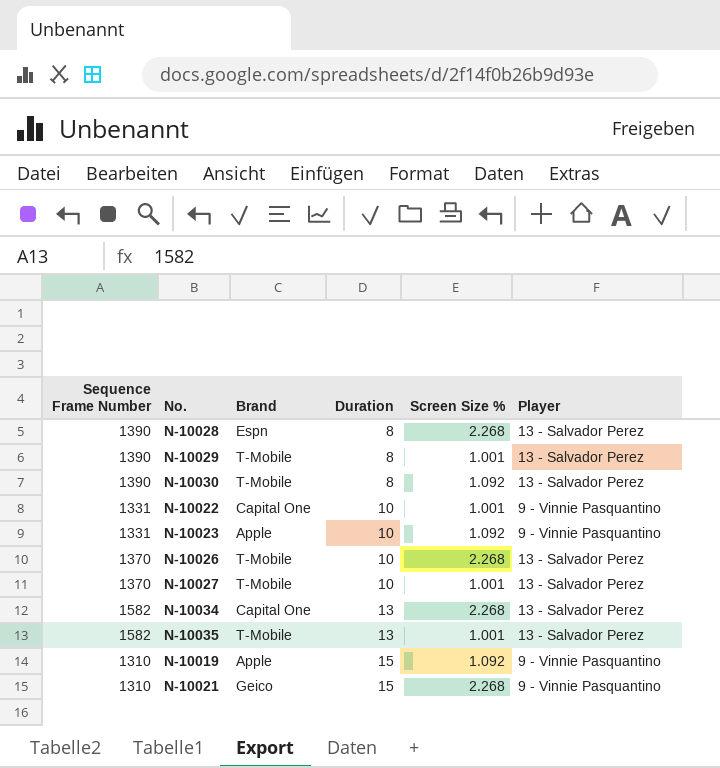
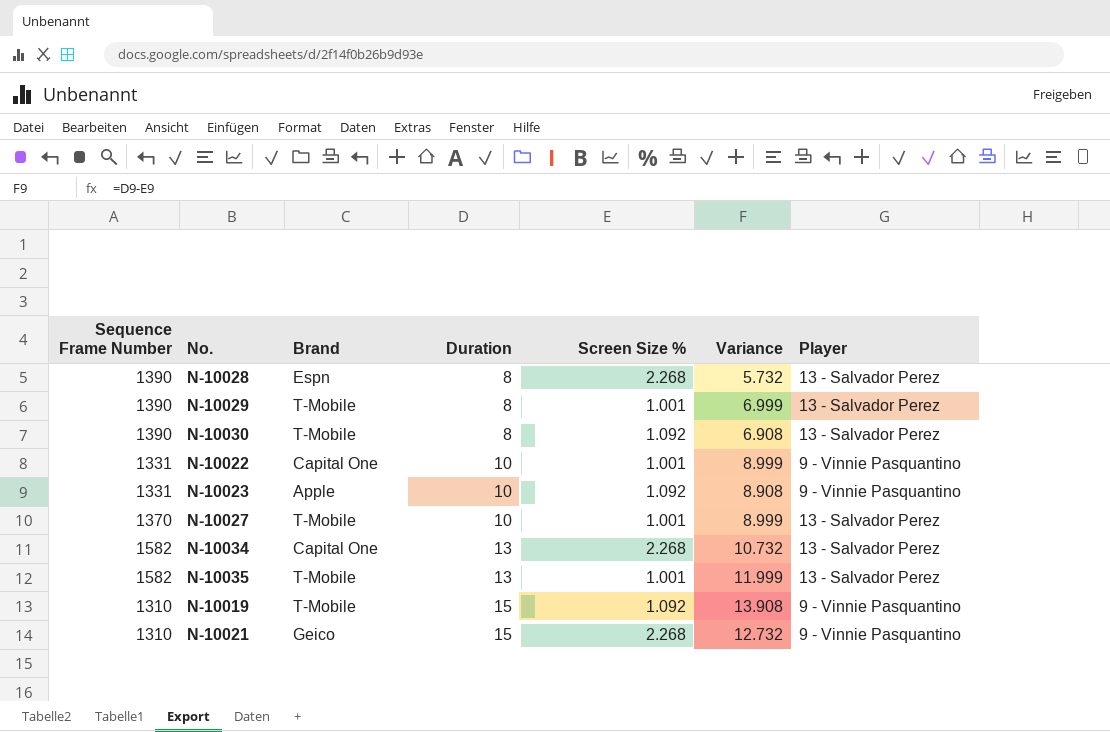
column Variance | formula: none -> [Duration] - [Screen Size %]
row N-10026: 1370 | T-Mobile | 10 | 2.268 | 13 - Salvador Perez -> none
N-10019 | Brand: Apple -> T-Mobile

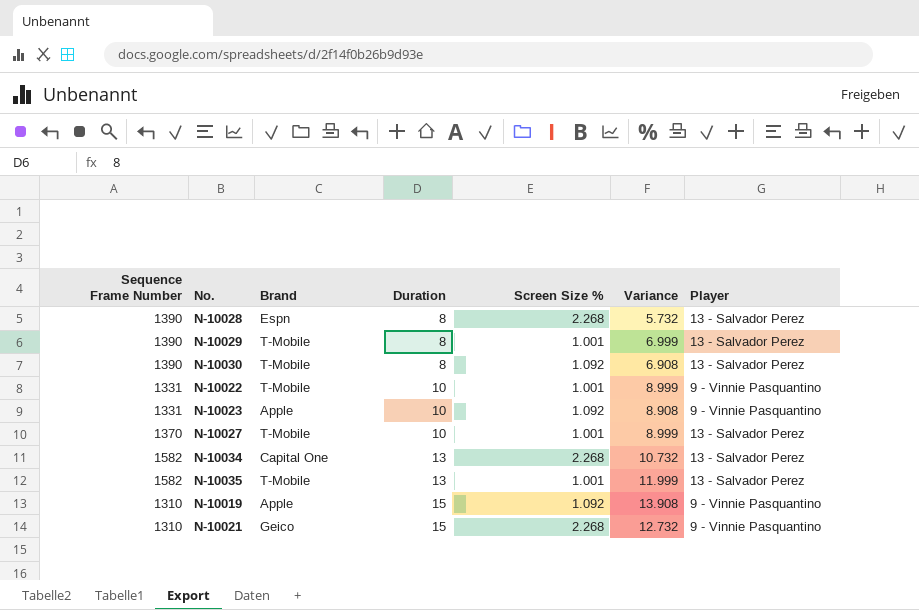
N-10022 | Brand: Capital One -> T-Mobile
N-10019 | Brand: T-Mobile -> Apple

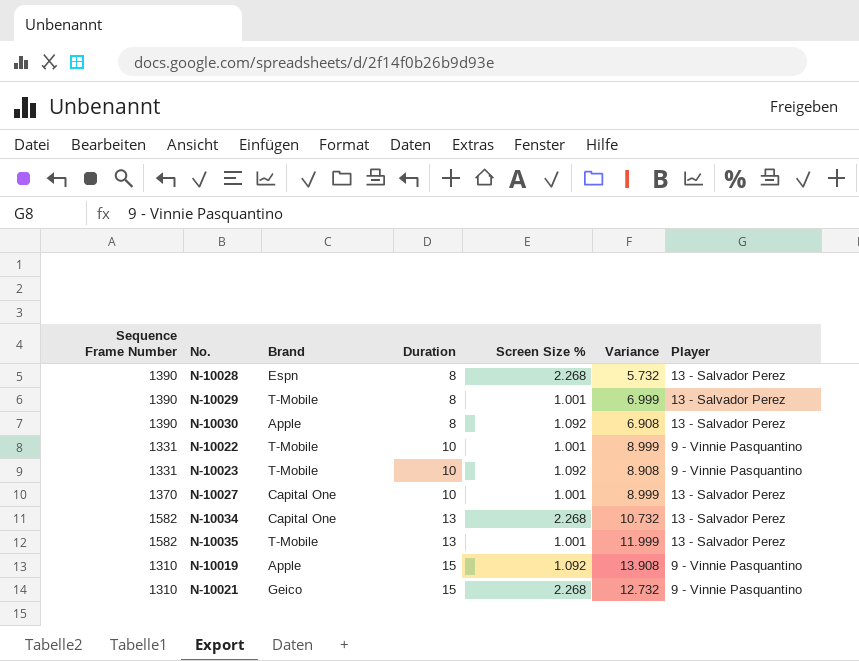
N-10030 | Brand: T-Mobile -> Apple
N-10023 | Brand: Apple -> T-Mobile
N-10027 | Brand: T-Mobile -> Capital One

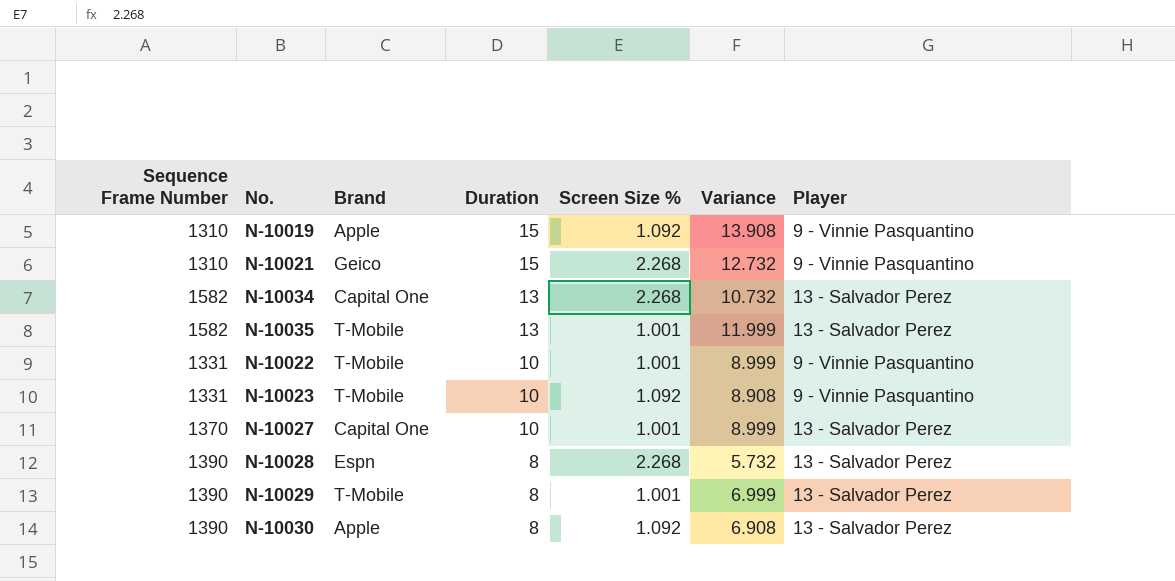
row order: Duration ascending -> Duration descending

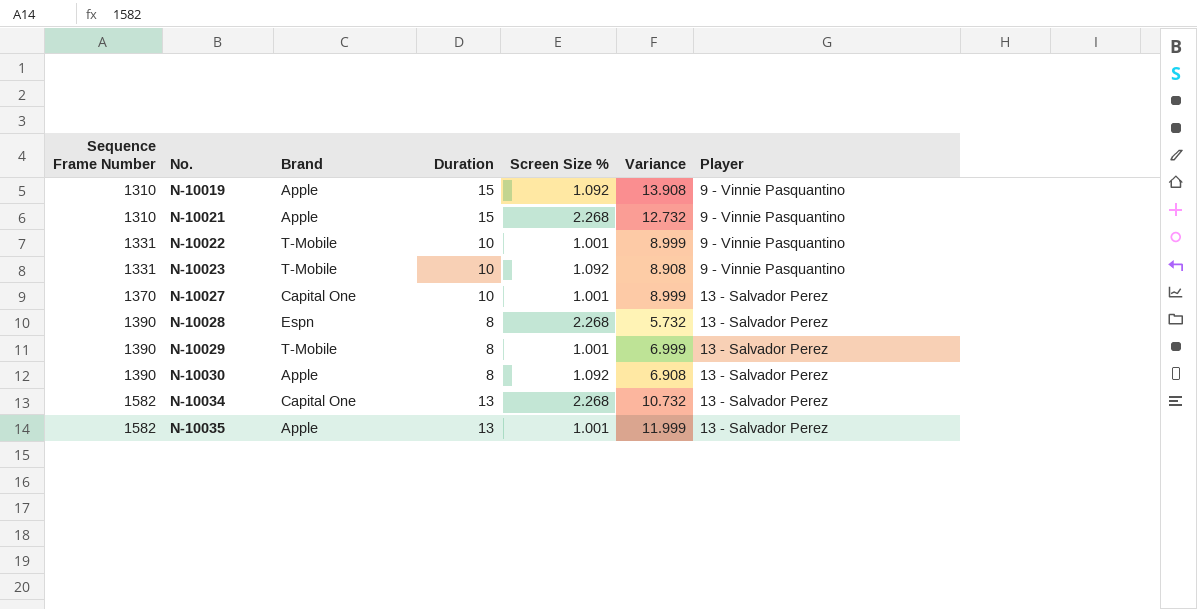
row order: Duration descending -> Sequence Frame Number ascending
N-10021 | Brand: Geico -> Apple
N-10035 | Brand: T-Mobile -> Apple

